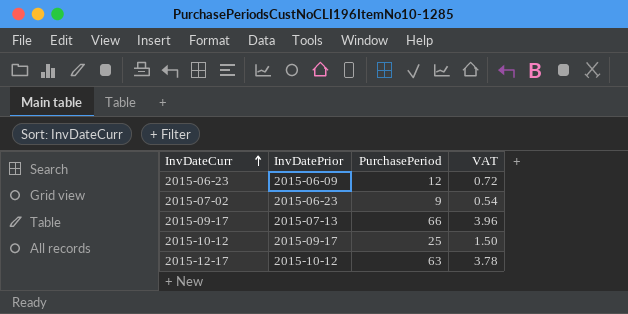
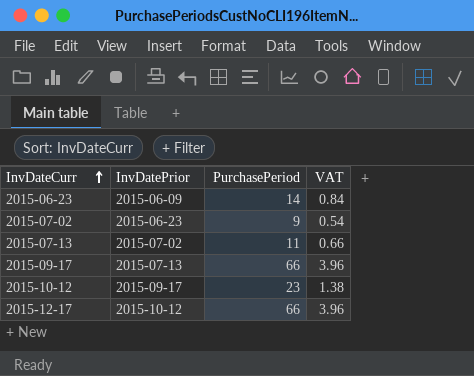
2015-06-23 | PurchasePeriod: 12 -> 14
2015-06-23 | VAT: 0.72 -> 0.84
row 2015-07-13: none -> 2015-07-02 | 11 | 0.66
2015-10-12 | PurchasePeriod: 25 -> 23
2015-10-12 | VAT: 1.50 -> 1.38
2015-12-17 | PurchasePeriod: 63 -> 66
2015-12-17 | VAT: 3.78 -> 3.96

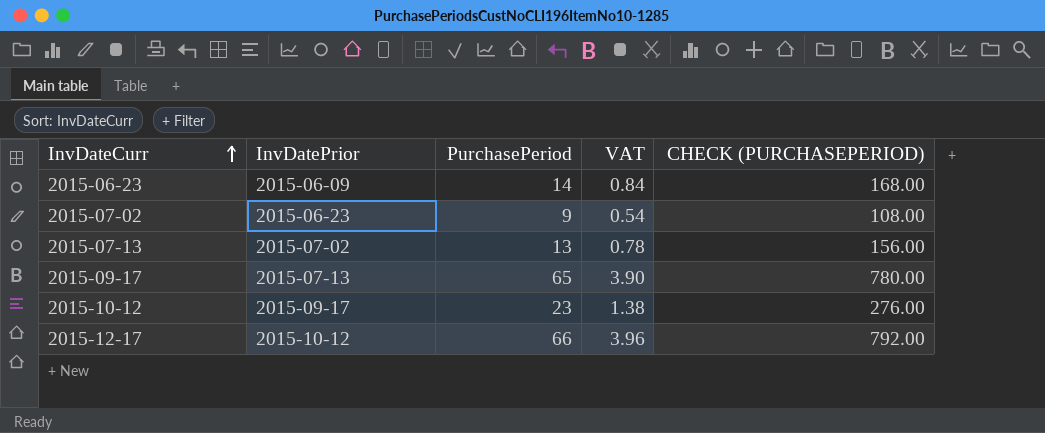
column CHECK (PURCHASEPERIOD) | formula: none -> [PurchasePeriod] * 12
2015-07-13 | PurchasePeriod: 11 -> 13
2015-07-13 | VAT: 0.66 -> 0.78
2015-09-17 | PurchasePeriod: 66 -> 65
2015-09-17 | VAT: 3.96 -> 3.90

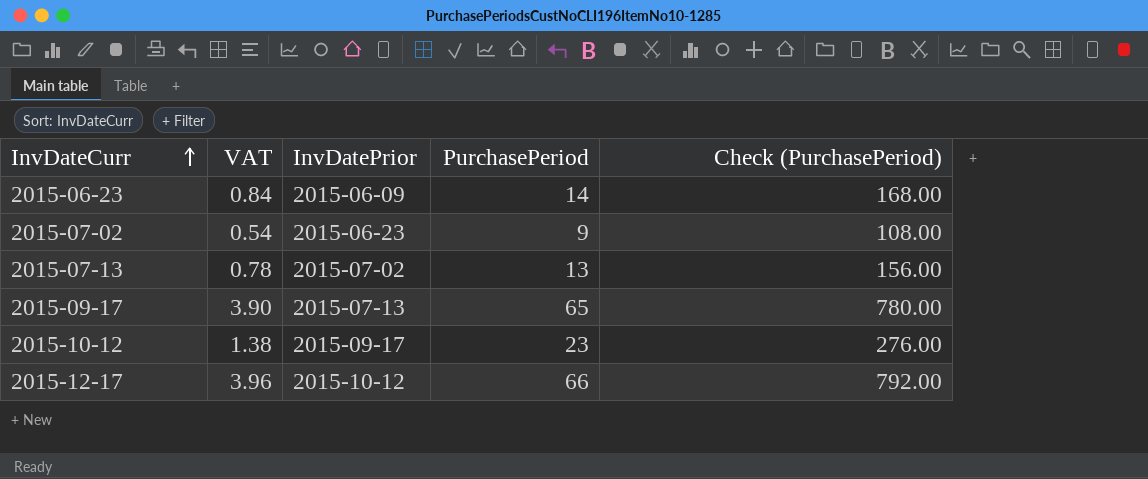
column VAT | position: 4 -> 2
column name: CHECK (PURCHASEPERIOD) -> Check (PurchasePeriod)

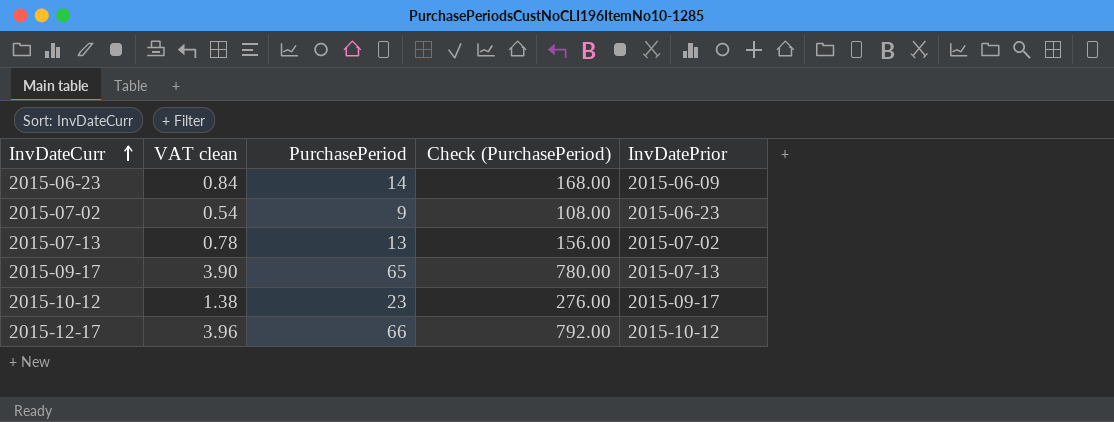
column name: VAT -> VAT clean
column InvDatePrior | position: 3 -> 5

